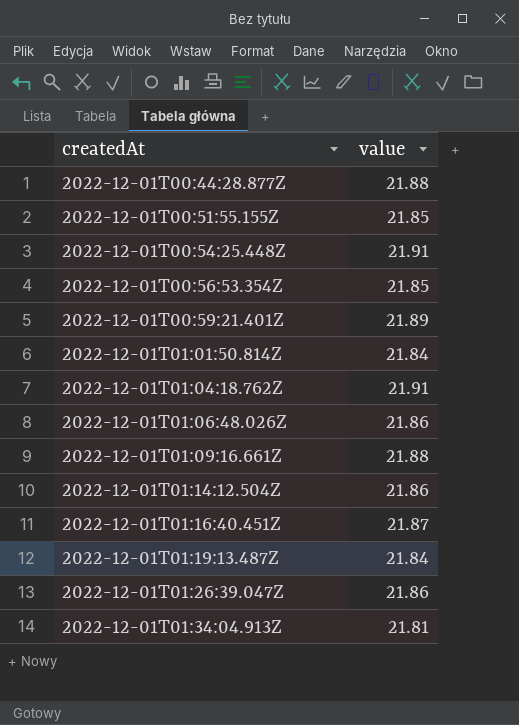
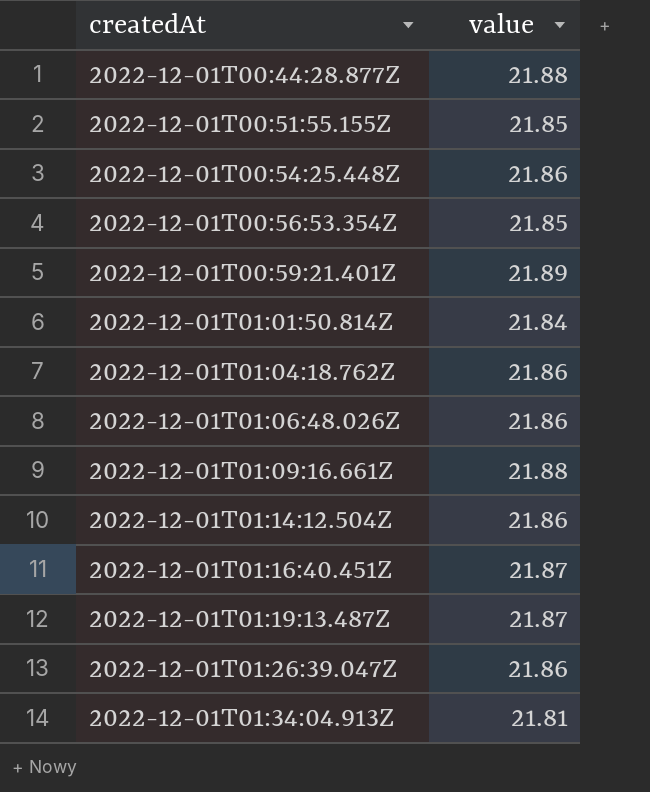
2022-12-01T00:54:25.448Z | value: 21.91 -> 21.86
2022-12-01T01:04:18.762Z | value: 21.91 -> 21.86
2022-12-01T01:19:13.487Z | value: 21.84 -> 21.87

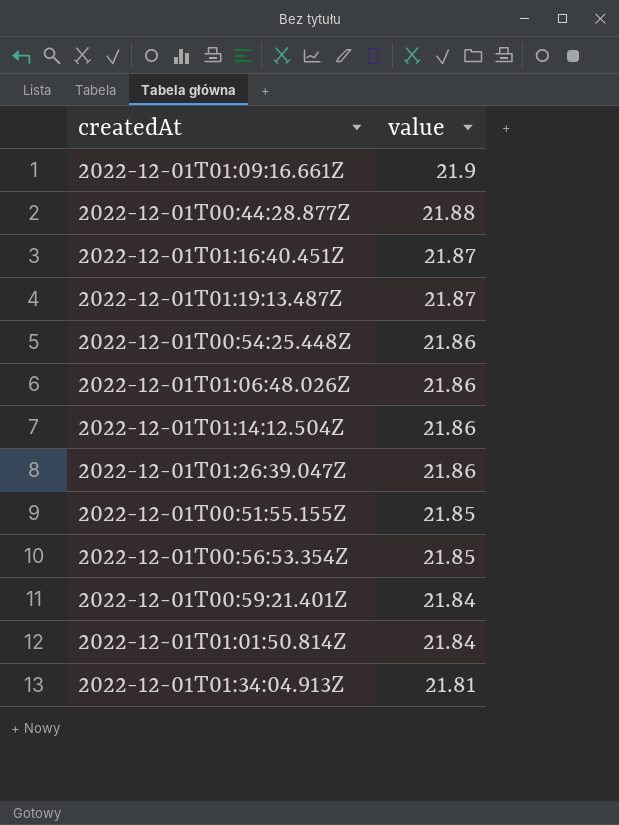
row order: createdAt ascending -> value descending
row 2022-12-01T01:04:18.762Z: 21.86 -> none
2022-12-01T01:09:16.661Z | value: 21.88 -> 21.9
2022-12-01T00:59:21.401Z | value: 21.89 -> 21.84

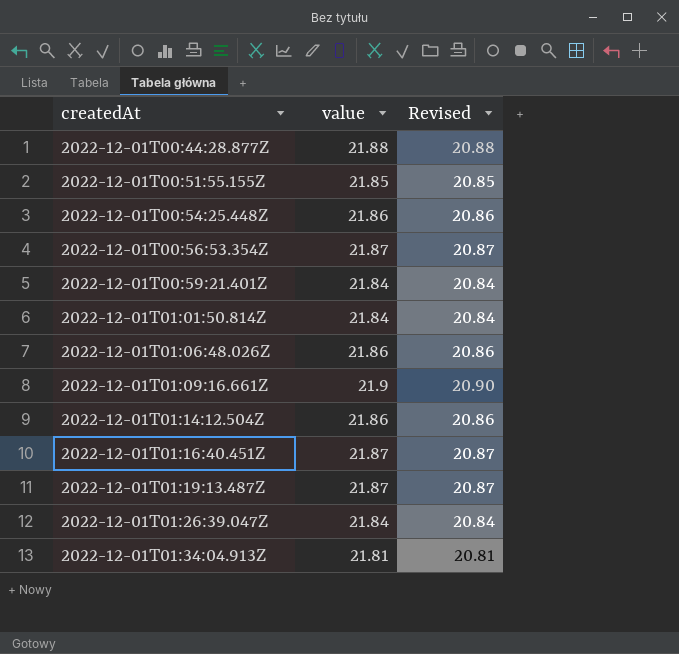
row order: value descending -> createdAt ascending
column Revised | formula: none -> [value] - 1
2022-12-01T00:56:53.354Z | value: 21.85 -> 21.87
2022-12-01T01:26:39.047Z | value: 21.86 -> 21.84

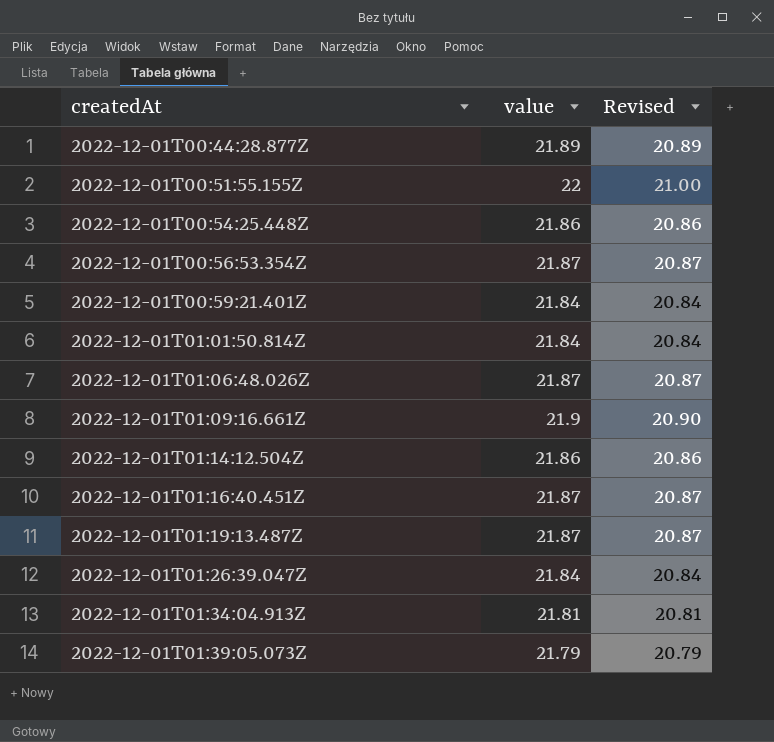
2022-12-01T00:44:28.877Z | value: 21.88 -> 21.89
2022-12-01T00:44:28.877Z | Revised: 20.88 -> 20.89
2022-12-01T00:51:55.155Z | value: 21.85 -> 22
2022-12-01T00:51:55.155Z | Revised: 20.85 -> 21.00
2022-12-01T01:06:48.026Z | value: 21.86 -> 21.87
2022-12-01T01:06:48.026Z | Revised: 20.86 -> 20.87
row 2022-12-01T01:39:05.073Z: none -> 21.79 | 20.79

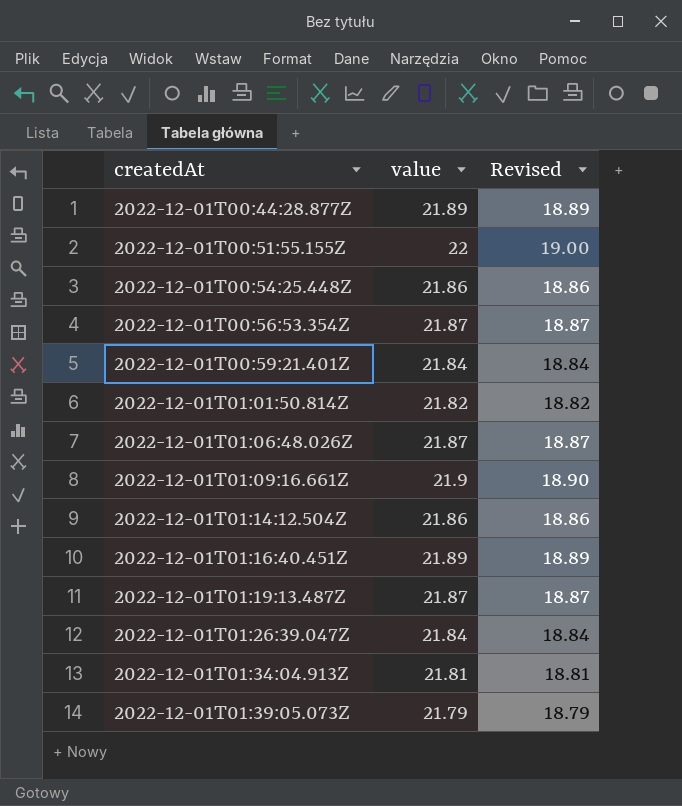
column Revised | formula: [value] - 1 -> [value] - 3
2022-12-01T01:01:50.814Z | value: 21.84 -> 21.82
2022-12-01T01:16:40.451Z | value: 21.87 -> 21.89

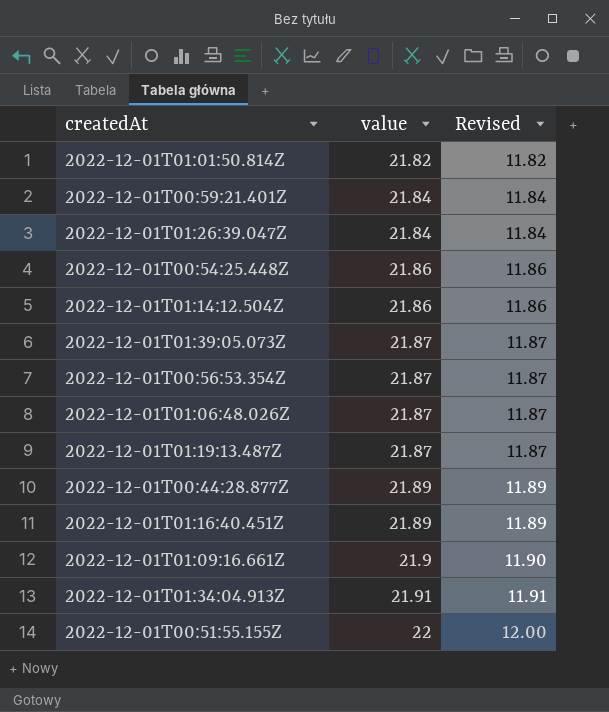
row order: createdAt ascending -> value ascending
column Revised | formula: [value] - 3 -> [value] - 10
2022-12-01T01:39:05.073Z | value: 21.79 -> 21.87
2022-12-01T01:34:04.913Z | value: 21.81 -> 21.91

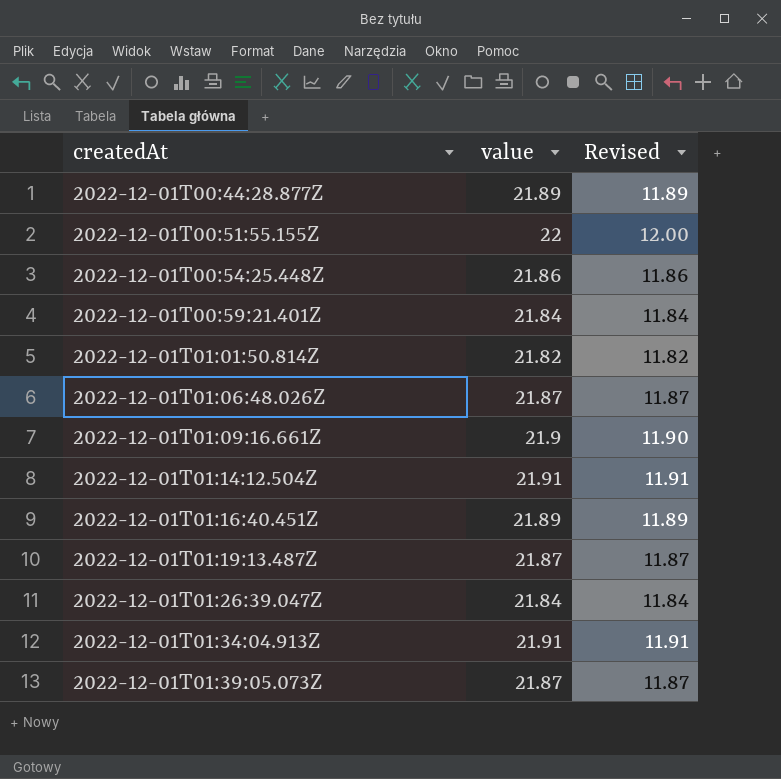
row order: value ascending -> createdAt ascending
row 2022-12-01T00:56:53.354Z: 21.87 | 11.87 -> none
2022-12-01T01:14:12.504Z | value: 21.86 -> 21.91
2022-12-01T01:14:12.504Z | Revised: 11.86 -> 11.91

